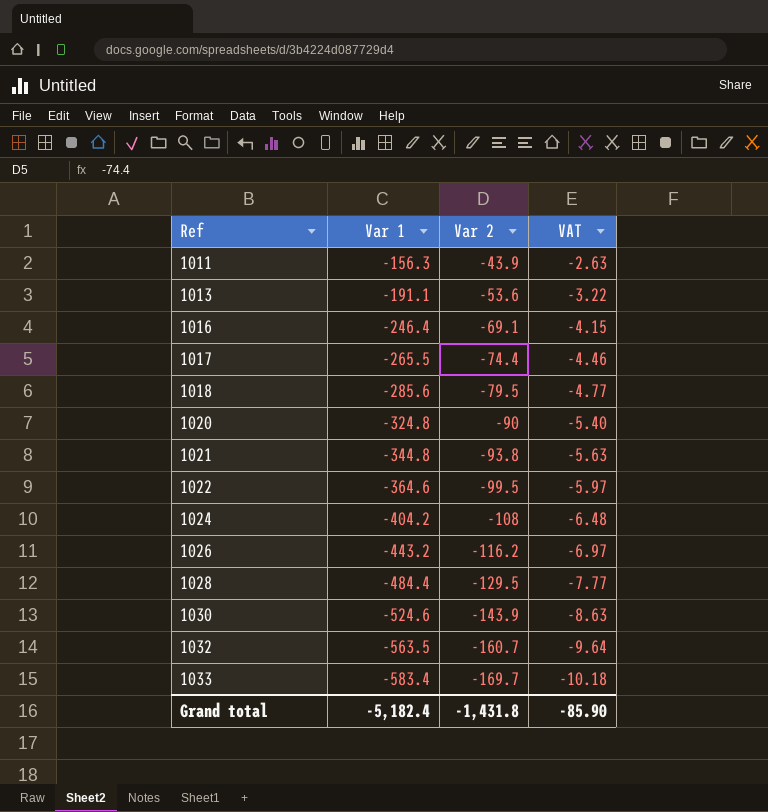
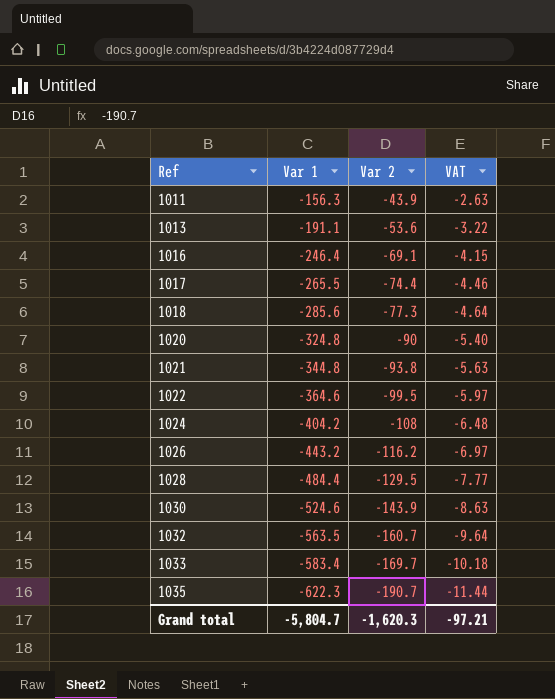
1018 | Var 2: -79.5 -> -77.3
1018 | VAT: -4.77 -> -4.64
row 1035: none -> -622.3 | -190.7 | -11.44
Grand total | Var 1: -5,182.4 -> -5,804.7
Grand total | Var 2: -1,431.8 -> -1,620.3
Grand total | VAT: -85.90 -> -97.21

